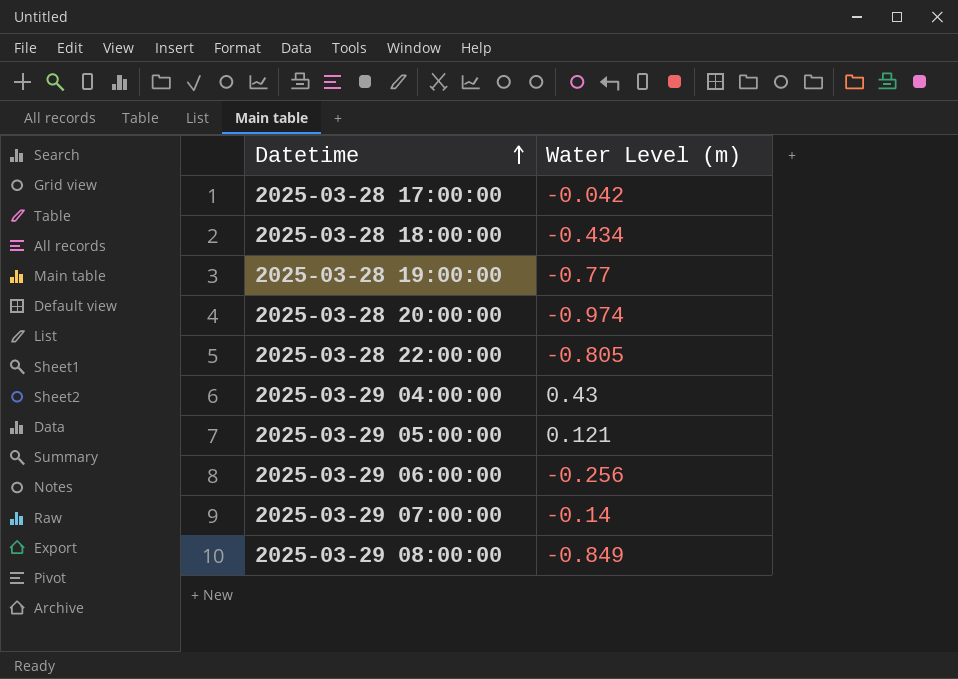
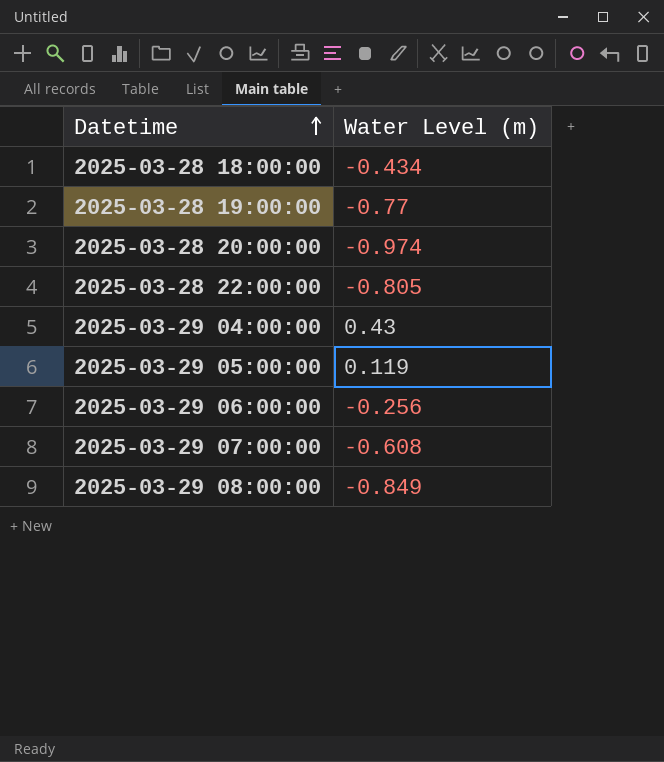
row 2025-03-28 17:00:00: -0.042 -> none
2025-03-29 05:00:00 | Water Level (m): 0.121 -> 0.119
2025-03-29 07:00:00 | Water Level (m): -0.14 -> -0.608

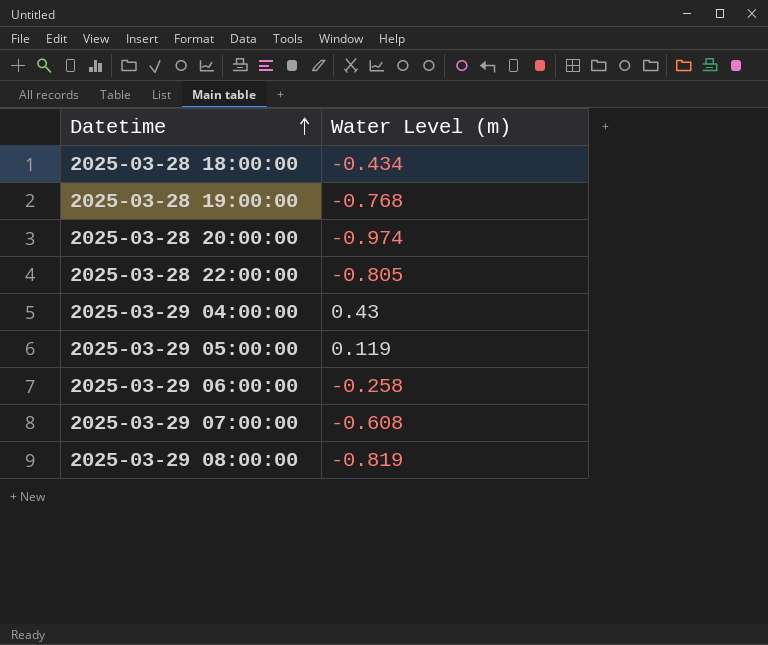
2025-03-28 19:00:00 | Water Level (m): -0.77 -> -0.768
2025-03-29 06:00:00 | Water Level (m): -0.256 -> -0.258
2025-03-29 08:00:00 | Water Level (m): -0.849 -> -0.819

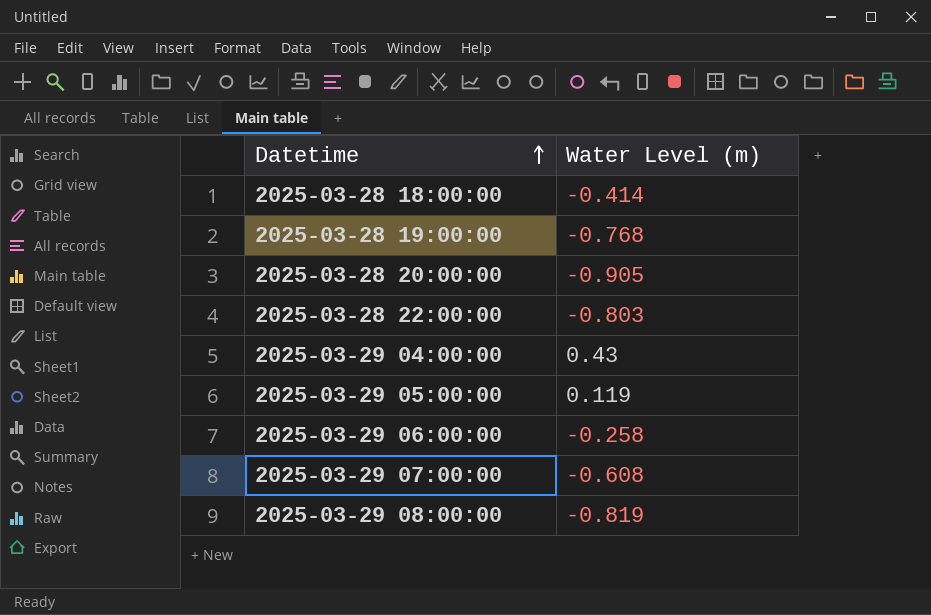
2025-03-28 18:00:00 | Water Level (m): -0.434 -> -0.414
2025-03-28 20:00:00 | Water Level (m): -0.974 -> -0.905
2025-03-28 22:00:00 | Water Level (m): -0.805 -> -0.803

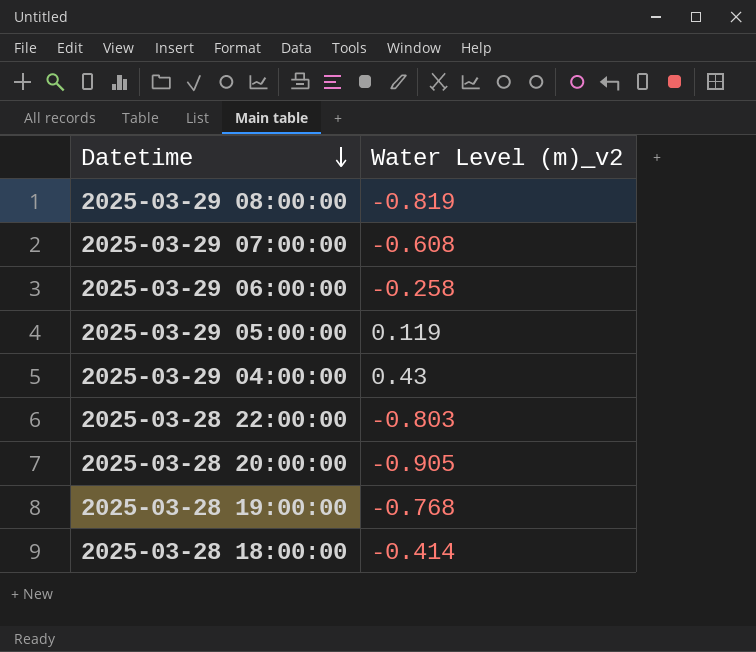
row order: Datetime ascending -> Datetime descending
column name: Water Level (m) -> Water Level (m)_v2

